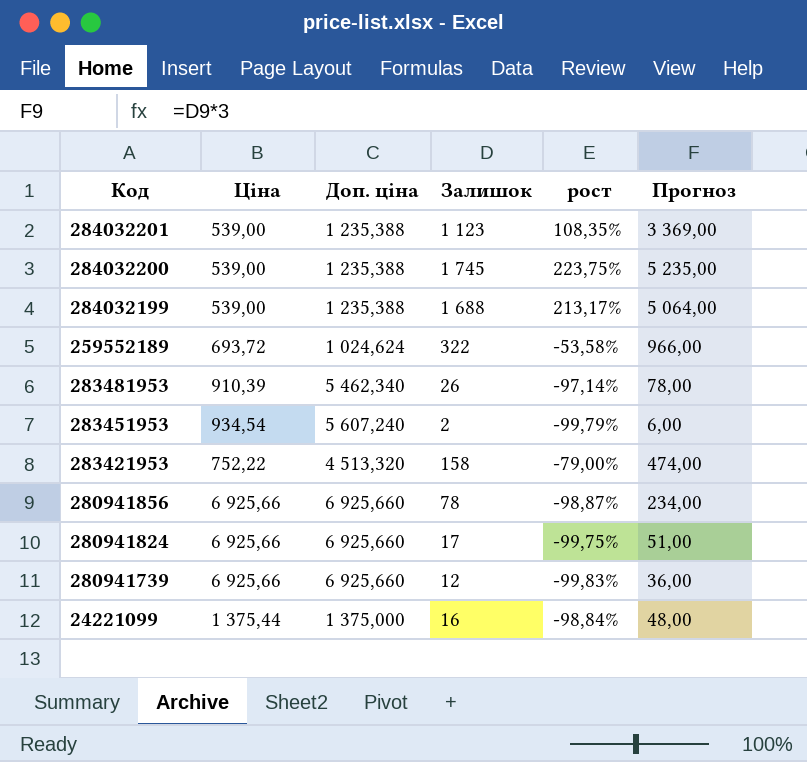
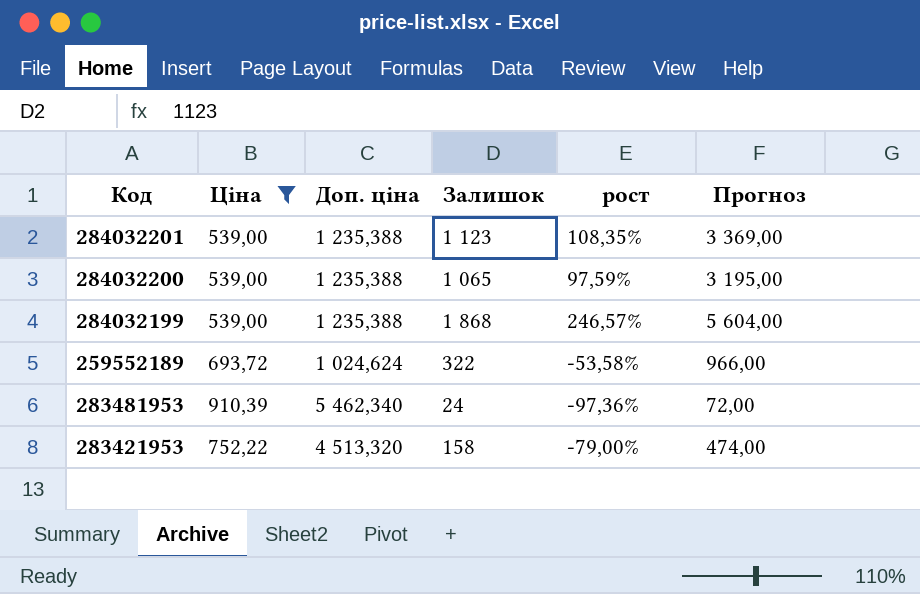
filter: none -> Ціна <= 910,39
284032200 | Залишок: 1 745 -> 1 065
284032200 | рост: 223,75% -> 97,59%
284032200 | Прогноз: 5 235,00 -> 3 195,00
284032199 | Залишок: 1 688 -> 1 868
284032199 | рост: 213,17% -> 246,57%
284032199 | Прогноз: 5 064,00 -> 5 604,00
283481953 | Залишок: 26 -> 24
283481953 | рост: -97,14% -> -97,36%
283481953 | Прогноз: 78,00 -> 72,00

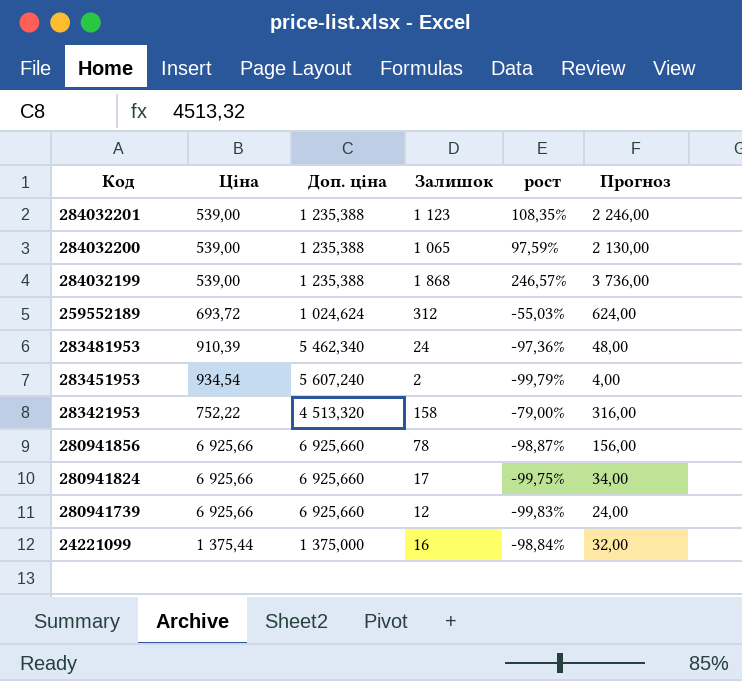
filter: Ціна <= 910,39 -> none
column Прогноз | formula: [Залишок] * 3 -> [Залишок] * 2
259552189 | Залишок: 322 -> 312
259552189 | рост: -53,58% -> -55,03%

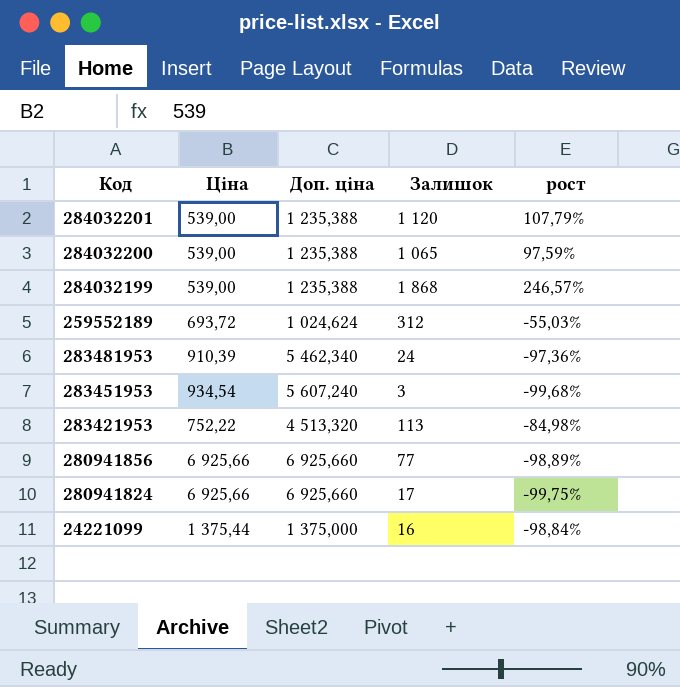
column Прогноз | formula: [Залишок] * 2 -> none
row 280941739: 6 925,66 | 6 925,660 | 12 | -99,83% | 24,00 -> none
284032201 | Залишок: 1 123 -> 1 120
284032201 | рост: 108,35% -> 107,79%
283451953 | Залишок: 2 -> 3
283451953 | рост: -99,79% -> -99,68%
283421953 | Залишок: 158 -> 113
283421953 | рост: -79,00% -> -84,98%
280941856 | Залишок: 78 -> 77
280941856 | рост: -98,87% -> -98,89%

